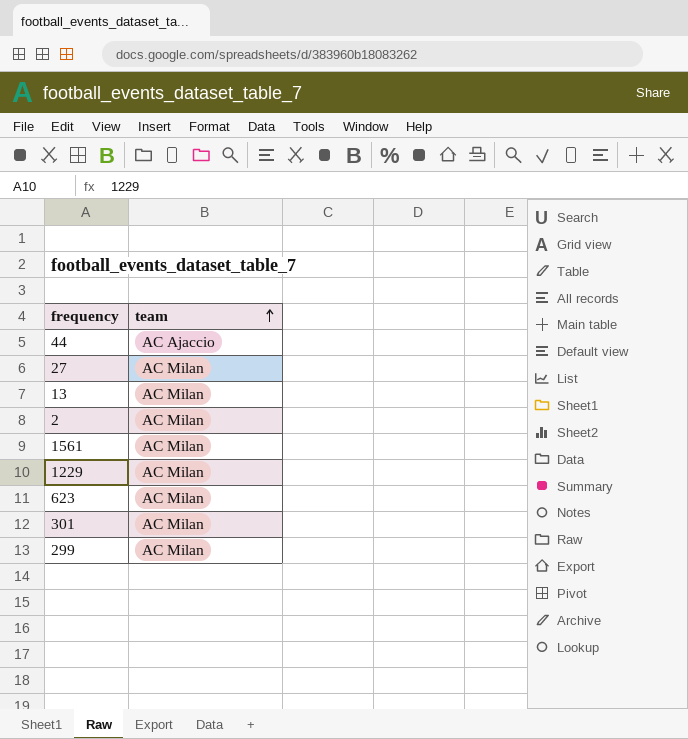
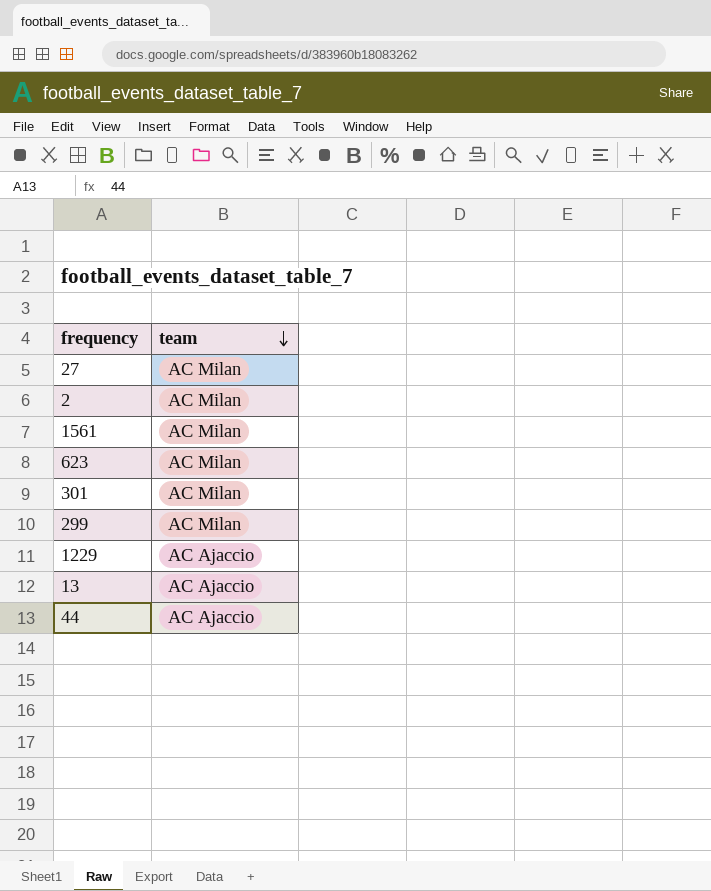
row order: team ascending -> team descending
1229 | team: AC Milan -> AC Ajaccio
13 | team: AC Milan -> AC Ajaccio

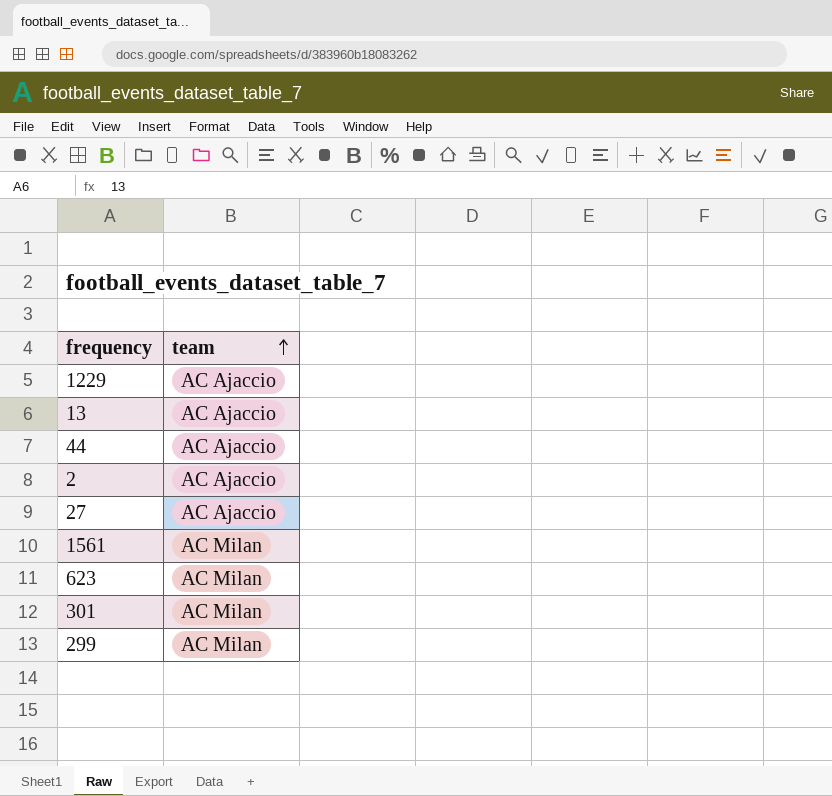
row order: team descending -> team ascending
2 | team: AC Milan -> AC Ajaccio
27 | team: AC Milan -> AC Ajaccio

